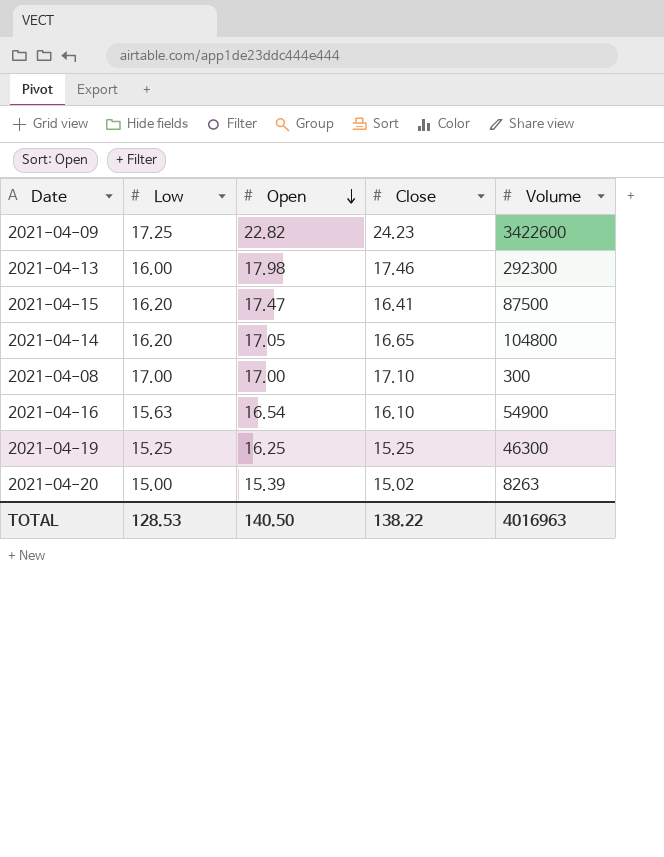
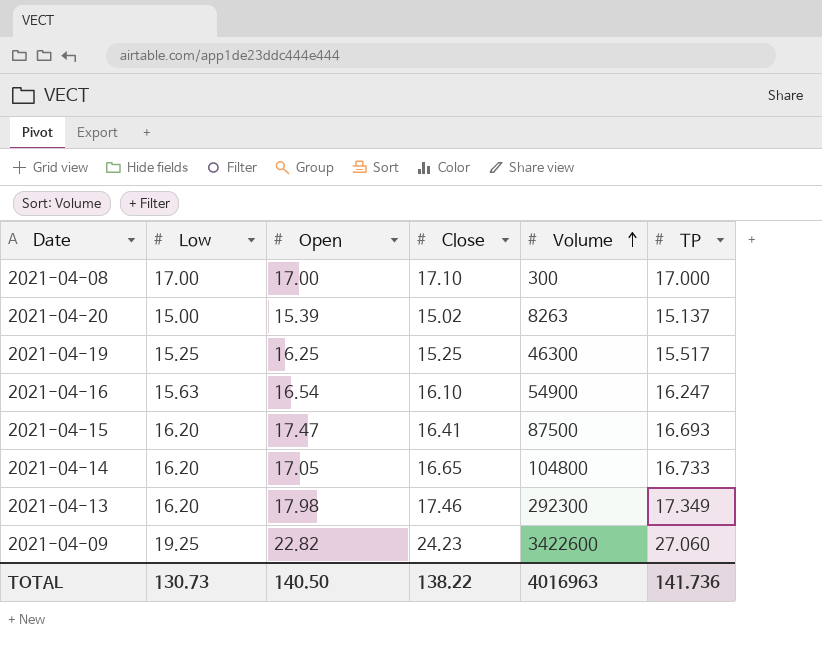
row order: Open descending -> Volume ascending
column TP | position: none -> 6
2021-04-13 | Low: 16.00 -> 16.20
2021-04-09 | Low: 17.25 -> 19.25
TOTAL | Low: 128.53 -> 130.73

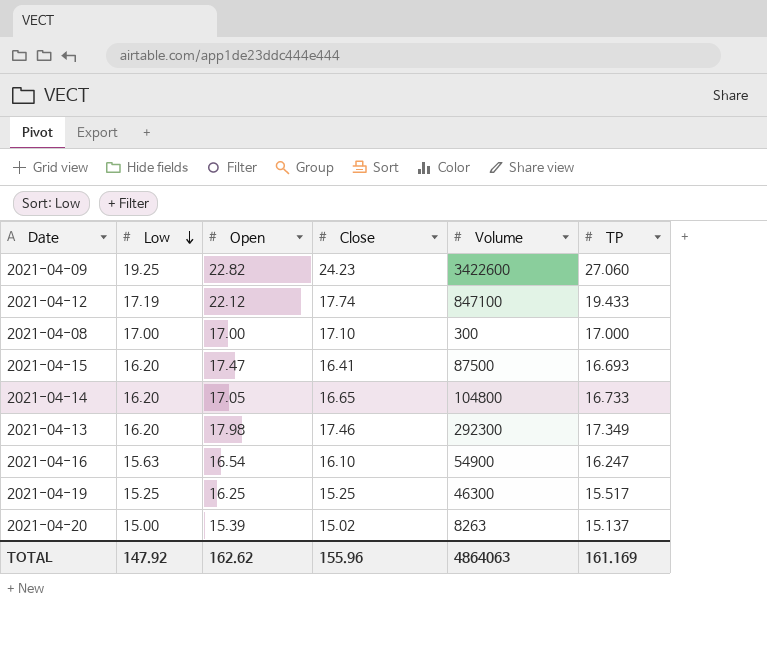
row order: Volume ascending -> Low descending
row 2021-04-12: none -> 17.19 | 22.12 | 17.74 | 847100 | 19.433
TOTAL | Low: 130.73 -> 147.92
TOTAL | Open: 140.50 -> 162.62
TOTAL | Close: 138.22 -> 155.96
TOTAL | Volume: 4016963 -> 4864063
TOTAL | TP: 141.736 -> 161.169

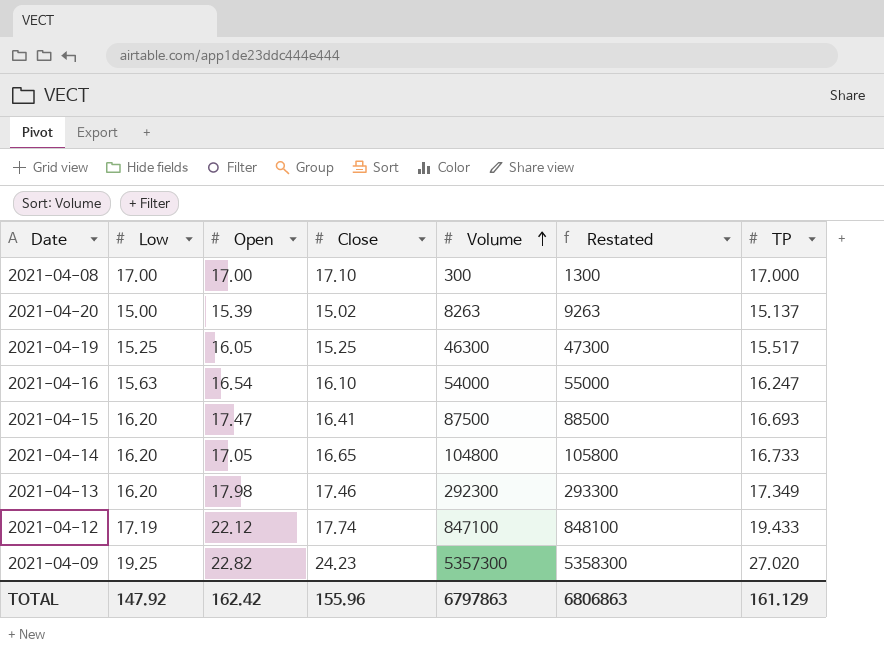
row order: Low descending -> Volume ascending
column Restated | formula: none -> [Volume] + 1000
2021-04-19 | Open: 16.25 -> 16.05
2021-04-16 | Volume: 54900 -> 54000
2021-04-09 | Volume: 3422600 -> 5357300
2021-04-09 | TP: 27.060 -> 27.020
TOTAL | Open: 162.62 -> 162.42
TOTAL | Volume: 4864063 -> 6797863
TOTAL | TP: 161.169 -> 161.129

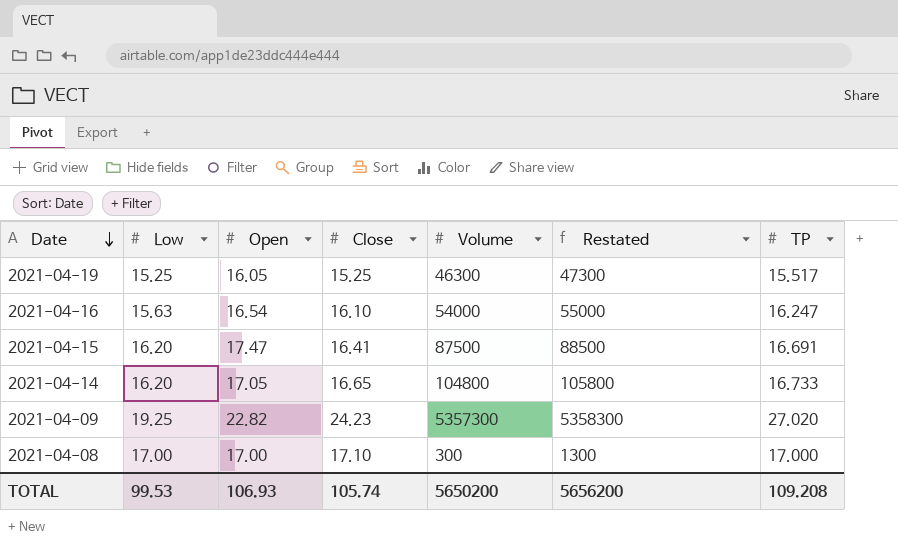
row order: Volume ascending -> Date descending
row 2021-04-20: 15.00 | 15.39 | 15.02 | 8263 | 9263 | 15.137 -> none
row 2021-04-13: 16.20 | 17.98 | 17.46 | 292300 | 293300 | 17.349 -> none
row 2021-04-12: 17.19 | 22.12 | 17.74 | 847100 | 848100 | 19.433 -> none
2021-04-15 | TP: 16.693 -> 16.691
TOTAL | Low: 147.92 -> 99.53
TOTAL | Open: 162.42 -> 106.93
TOTAL | Close: 155.96 -> 105.74
TOTAL | Volume: 6797863 -> 5650200
TOTAL | Restated: 6806863 -> 5656200
TOTAL | TP: 161.129 -> 109.208

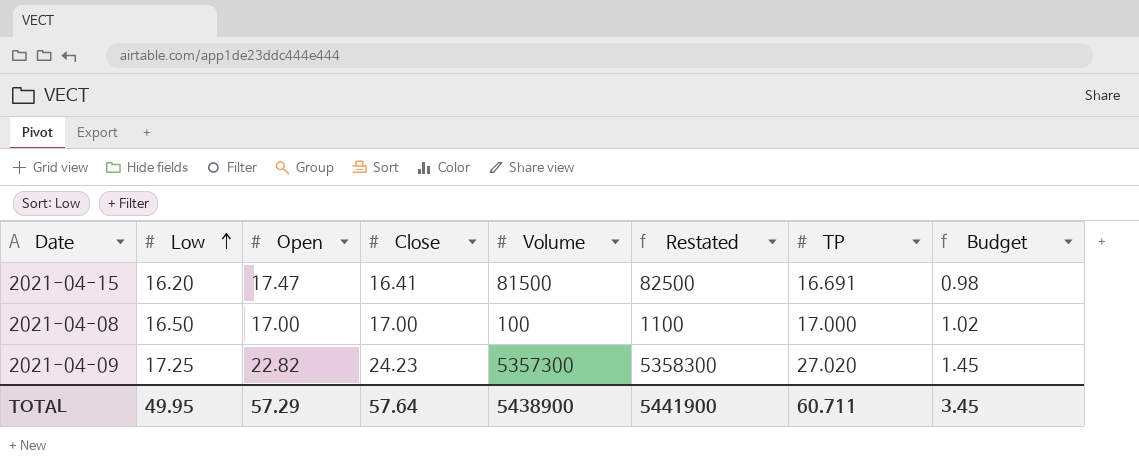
row order: Date descending -> Low ascending
column Budget | formula: none -> [Close] * 0.06
row 2021-04-19: 15.25 | 16.05 | 15.25 | 46300 | 47300 | 15.517 -> none
row 2021-04-16: 15.63 | 16.54 | 16.10 | 54000 | 55000 | 16.247 -> none
row 2021-04-14: 16.20 | 17.05 | 16.65 | 104800 | 105800 | 16.733 -> none
2021-04-15 | Volume: 87500 -> 81500
2021-04-15 | Restated: 88500 -> 82500
2021-04-08 | Low: 17.00 -> 16.50
2021-04-08 | Close: 17.10 -> 17.00
2021-04-08 | Volume: 300 -> 100
2021-04-08 | Restated: 1300 -> 1100
2021-04-09 | Low: 19.25 -> 17.25
TOTAL | Low: 99.53 -> 49.95
TOTAL | Open: 106.93 -> 57.29
TOTAL | Close: 105.74 -> 57.64
TOTAL | Volume: 5650200 -> 5438900
TOTAL | Restated: 5656200 -> 5441900
TOTAL | TP: 109.208 -> 60.711

